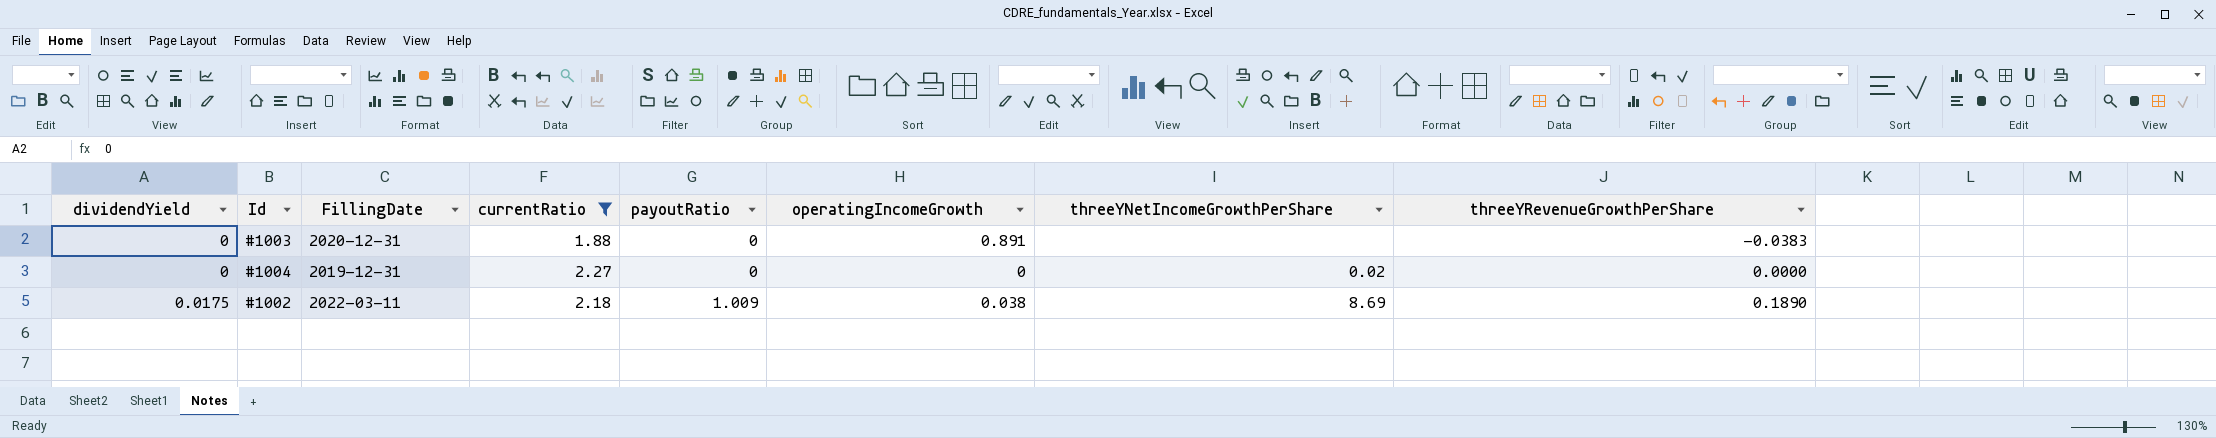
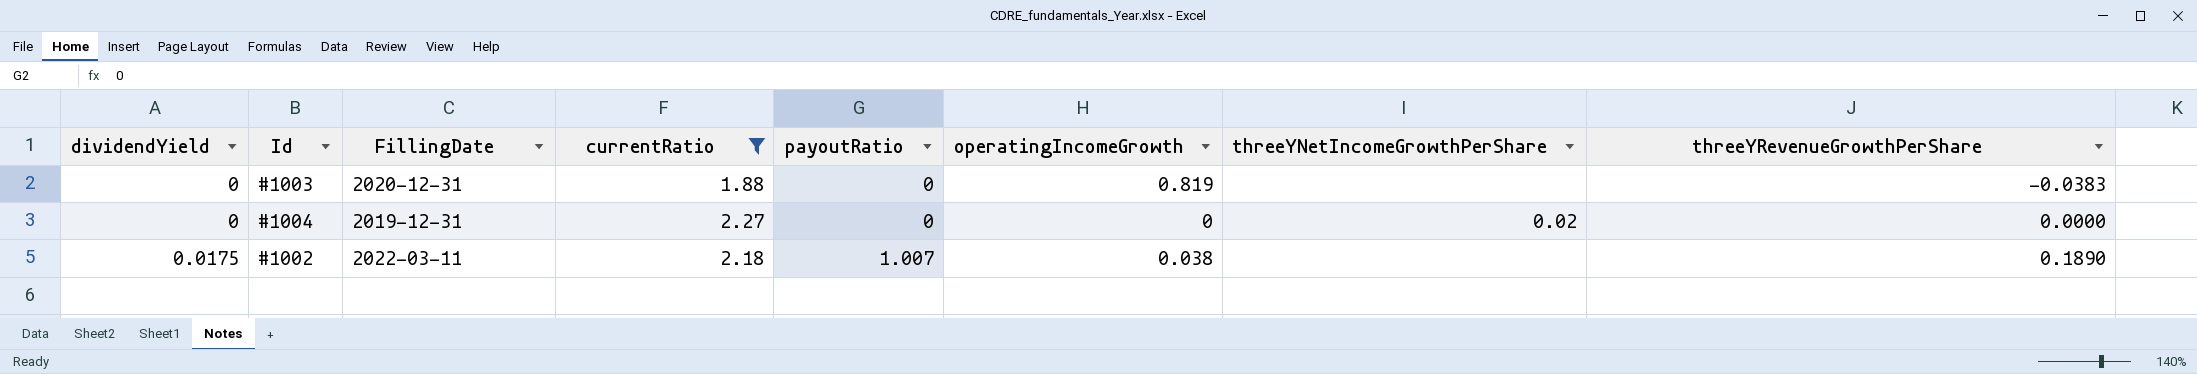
#1003 | operatingIncomeGrowth: 0.891 -> 0.819
#1002 | payoutRatio: 1.009 -> 1.007
#1002 | threeYNetIncomeGrowthPerShare: 8.69 -> none

